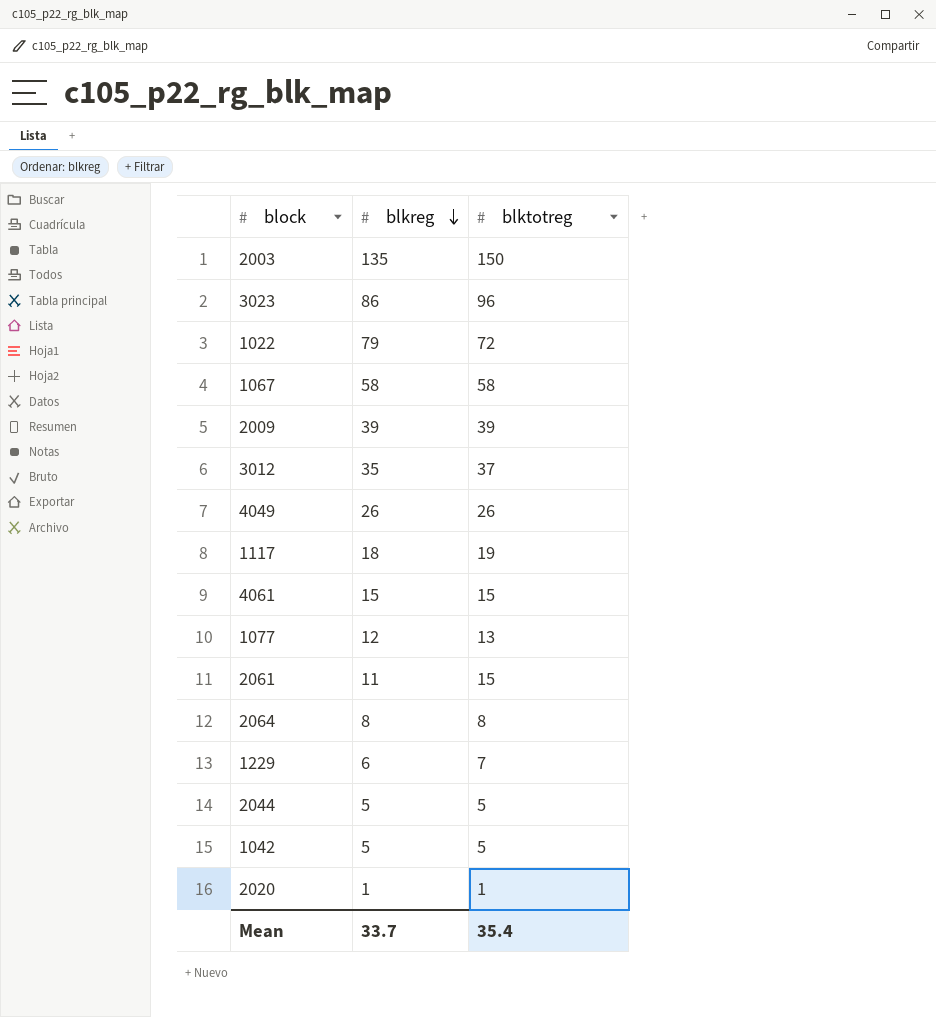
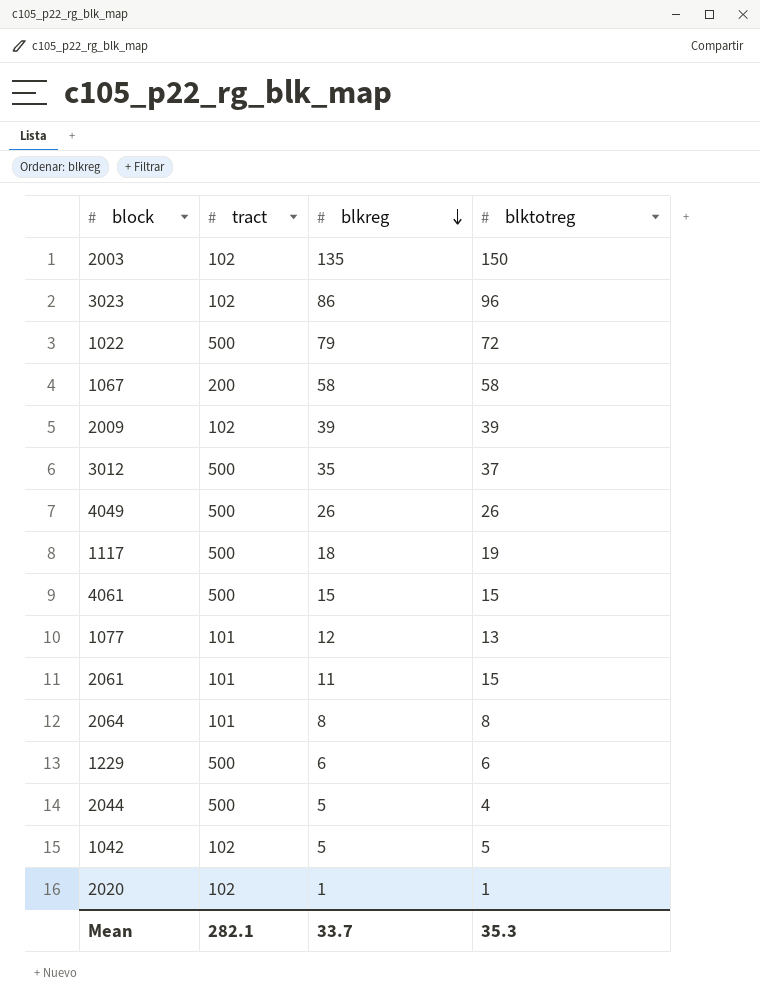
column tract | position: none -> 2
1229 | blktotreg: 7 -> 6
2044 | blktotreg: 5 -> 4
Mean | blktotreg: 35.4 -> 35.3

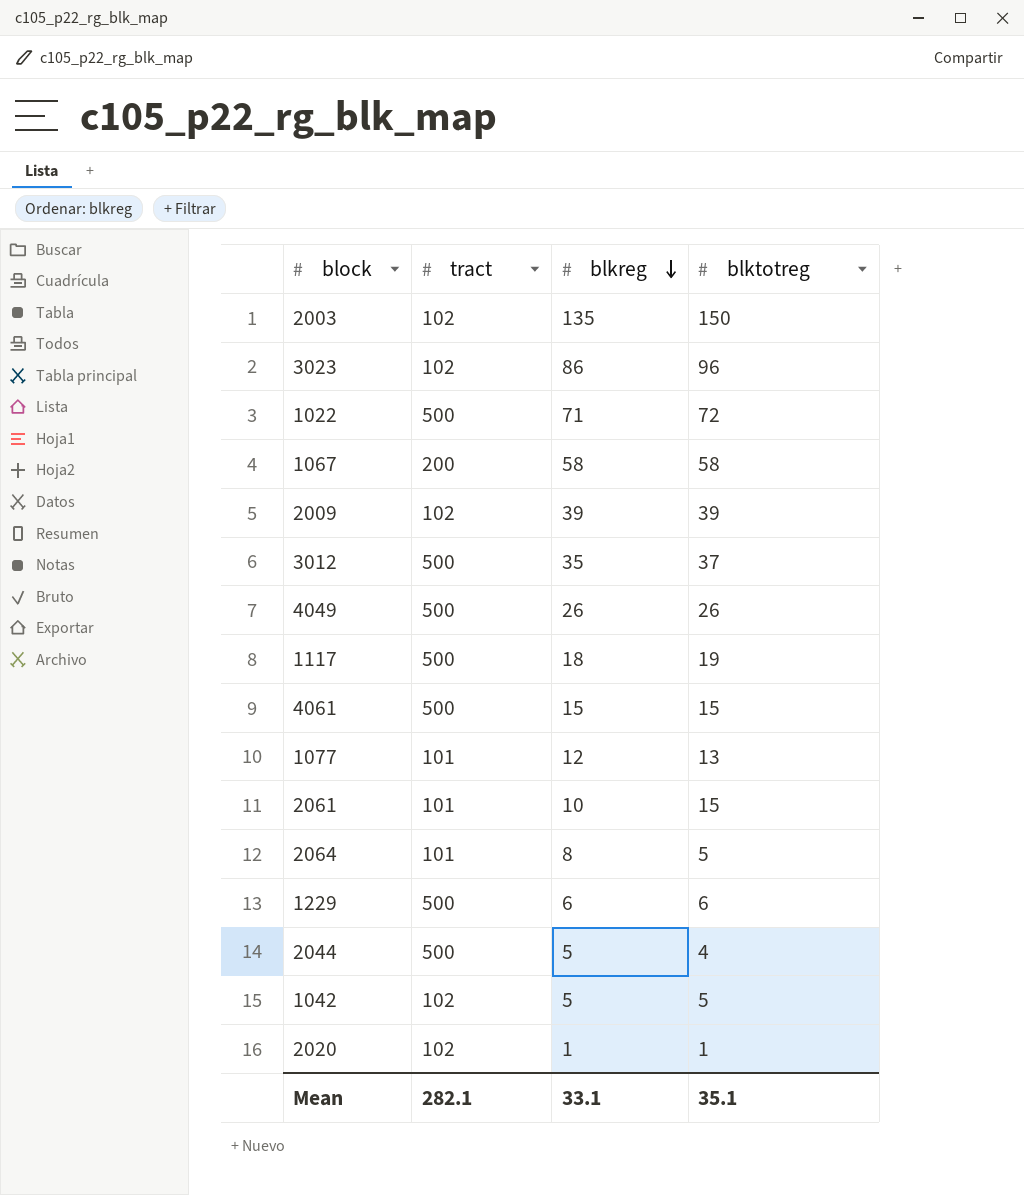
1022 | blkreg: 79 -> 71
2061 | blkreg: 11 -> 10
2064 | blktotreg: 8 -> 5
Mean | blkreg: 33.7 -> 33.1
Mean | blktotreg: 35.3 -> 35.1

